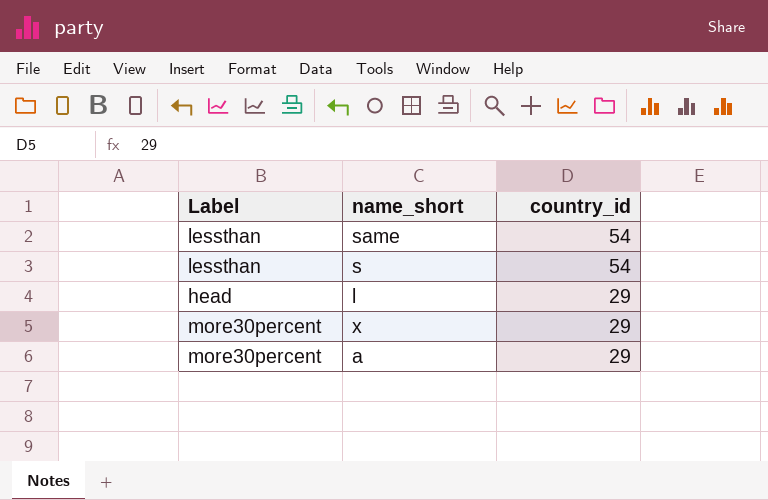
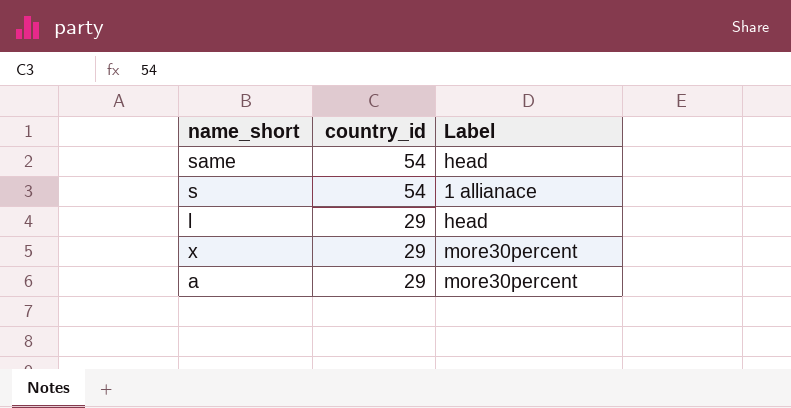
column Label | position: 1 -> 3
same | Label: lessthan -> head
s | Label: lessthan -> 1 allianace

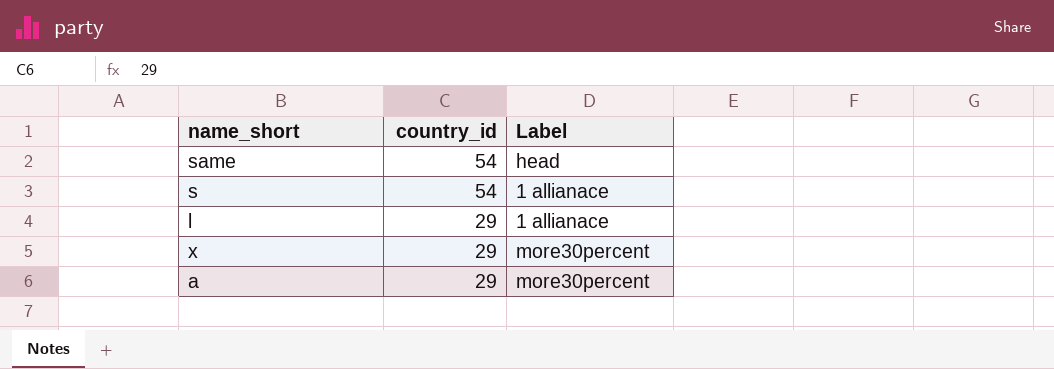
l | Label: head -> 1 allianace

